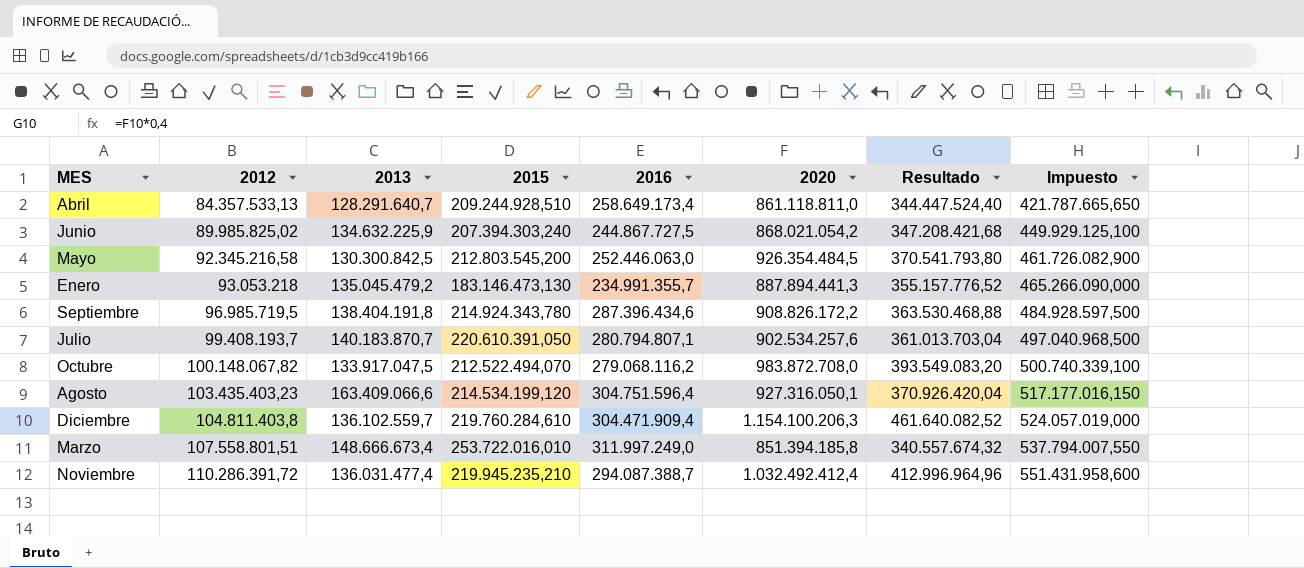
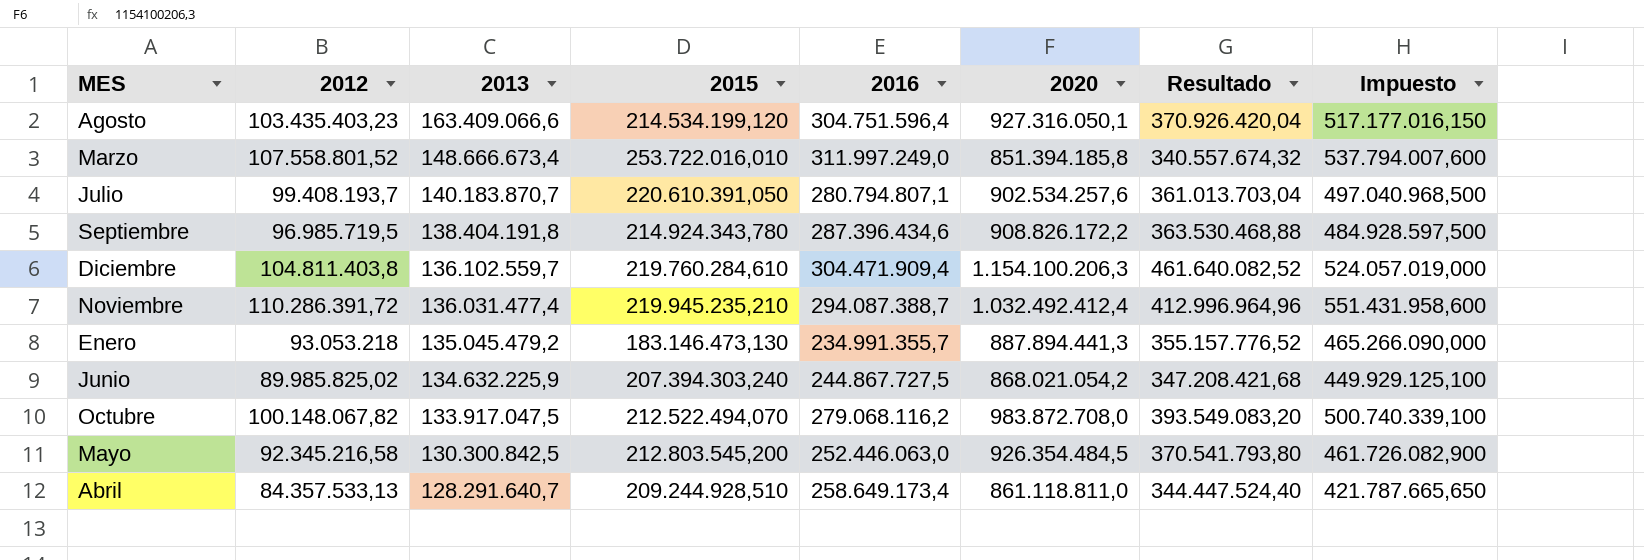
row order: 2012 ascending -> 2013 descending
Marzo | 2012: 107.558.801,51 -> 107.558.801,52
Marzo | Impuesto: 537.794.007,550 -> 537.794.007,600

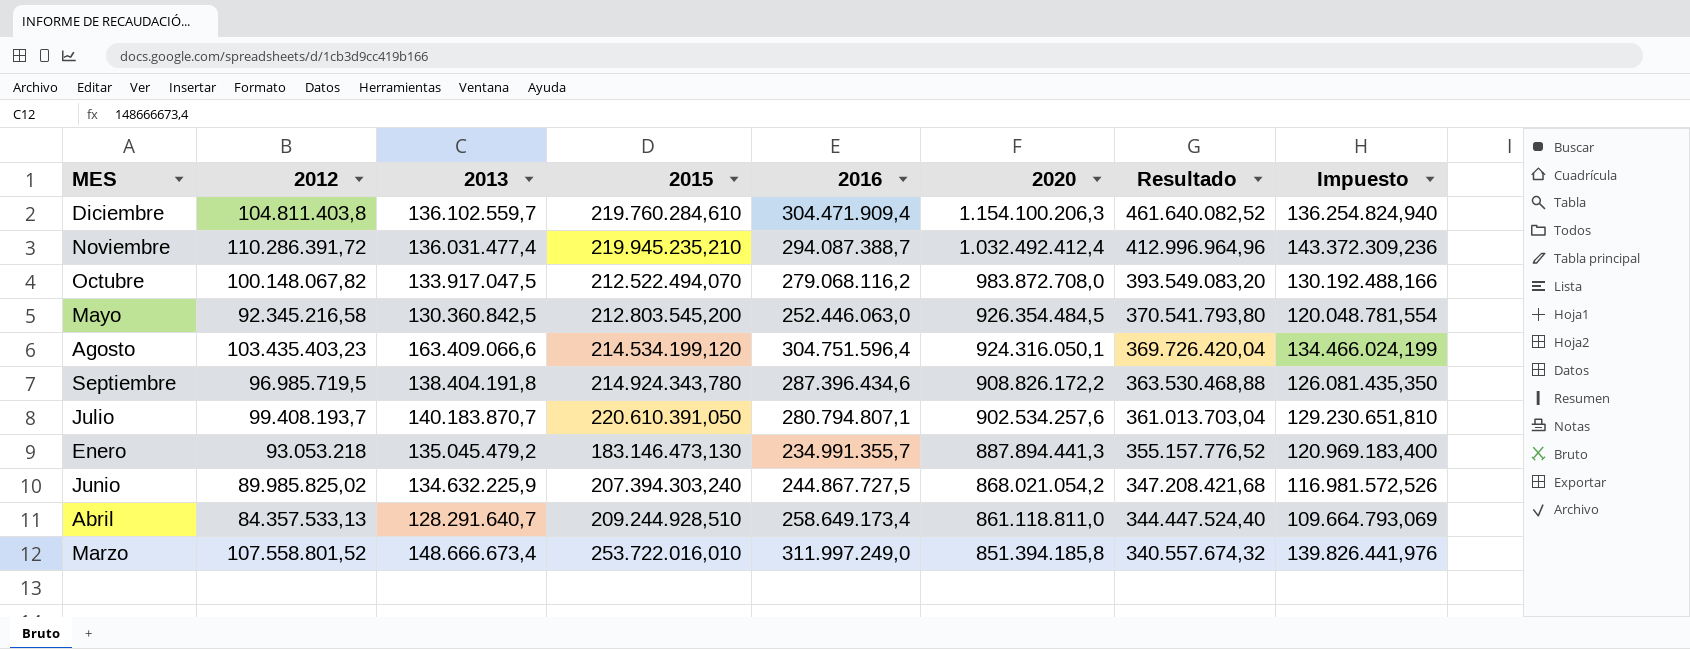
row order: 2013 descending -> 2020 descending
column Impuesto | formula: [2012] * 5 -> [2012] * 1,3
Mayo | 2013: 130.300.842,5 -> 130.360.842,5
Agosto | 2020: 927.316.050,1 -> 924.316.050,1
Agosto | Resultado: 370.926.420,04 -> 369.726.420,04

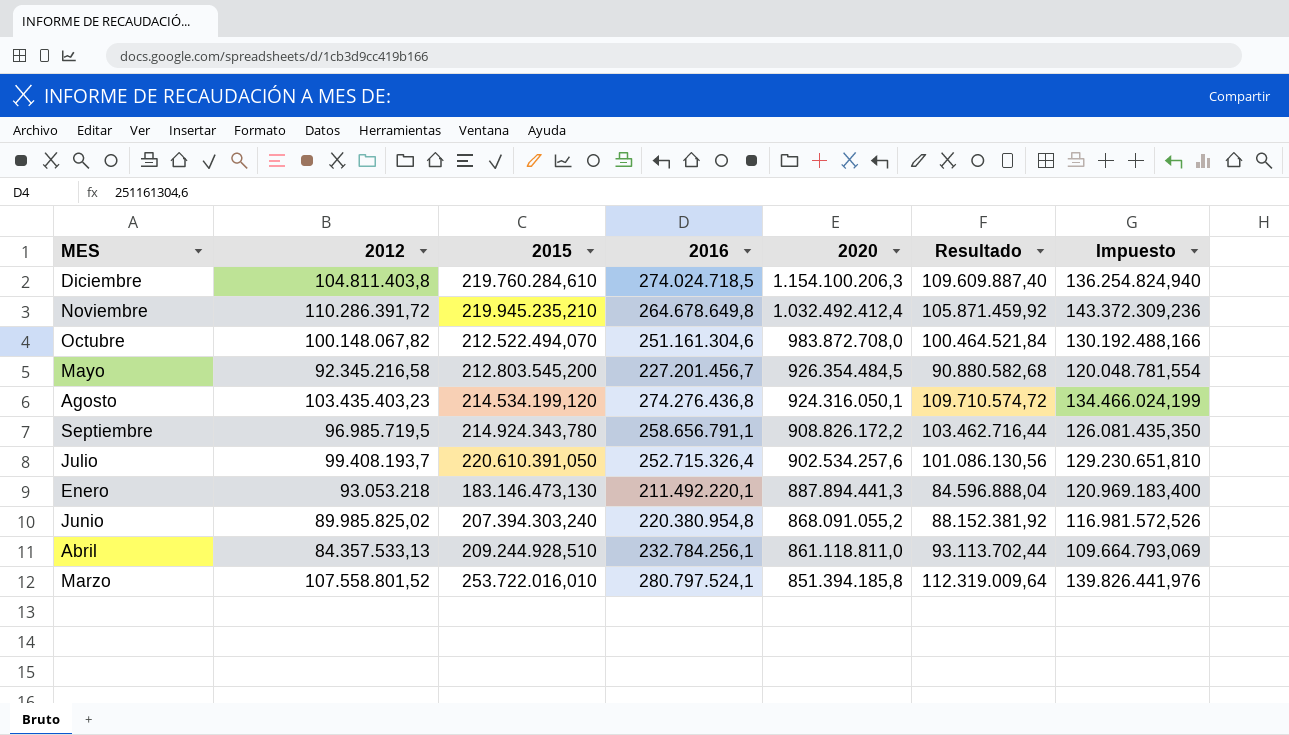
column 2013 | position: 3 -> none
column Resultado | formula: [2020] * 0,4 -> [2016] * 0,4
Diciembre | 2016: 304.471.909,4 -> 274.024.718,5
Noviembre | 2016: 294.087.388,7 -> 264.678.649,8
Octubre | 2016: 279.068.116,2 -> 251.161.304,6
Mayo | 2016: 252.446.063,0 -> 227.201.456,7
Agosto | 2016: 304.751.596,4 -> 274.276.436,8
Septiembre | 2016: 287.396.434,6 -> 258.656.791,1
Julio | 2016: 280.794.807,1 -> 252.715.326,4
Enero | 2016: 234.991.355,7 -> 211.492.220,1
Junio | 2016: 244.867.727,5 -> 220.380.954,8
Junio | 2020: 868.021.054,2 -> 868.091.055,2
Abril | 2016: 258.649.173,4 -> 232.784.256,1
Marzo | 2016: 311.997.249,0 -> 280.797.524,1

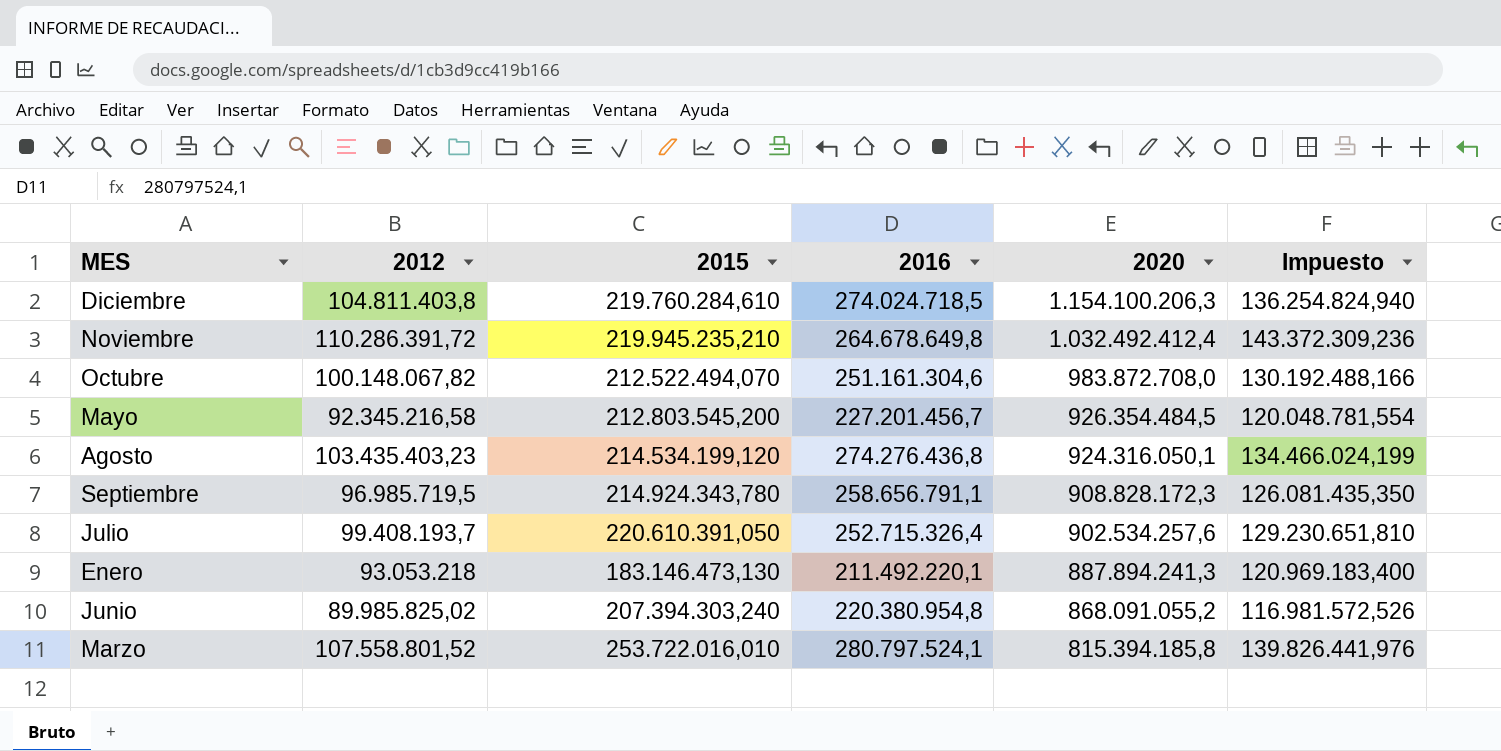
column Resultado | formula: [2016] * 0,4 -> none
row Abril: 84.357.533,13 | 209.244.928,510 | 232.784.256,1 | 861.118.811,0 | 93.113.702,44 | 109.664.793,069 -> none
Septiembre | 2020: 908.826.172,2 -> 908.828.172,3
Enero | 2020: 887.894.441,3 -> 887.894.241,3
Marzo | 2020: 851.394.185,8 -> 815.394.185,8

